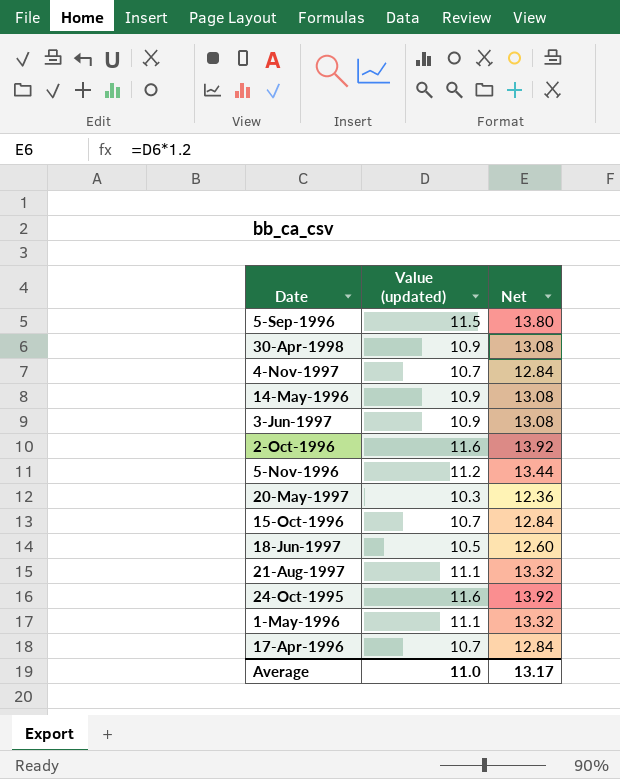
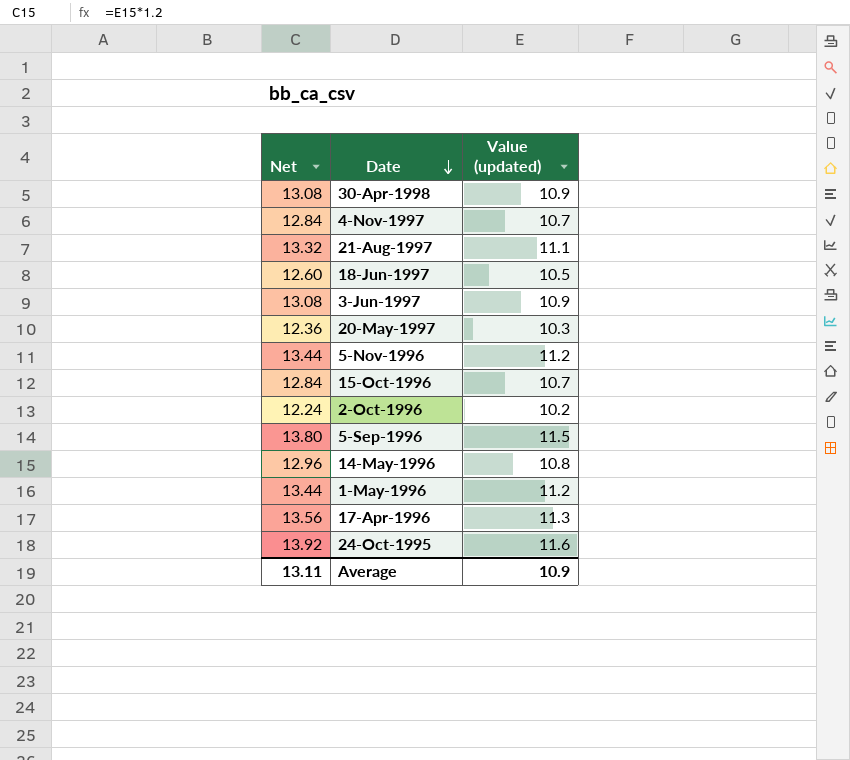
row order: none -> Date descending
column Net | position: 3 -> 1
2-Oct-1996 | Net: 13.92 -> 12.24
2-Oct-1996 | Value (updated): 11.6 -> 10.2
14-May-1996 | Net: 13.08 -> 12.96
14-May-1996 | Value (updated): 10.9 -> 10.8
1-May-1996 | Net: 13.32 -> 13.44
1-May-1996 | Value (updated): 11.1 -> 11.2
17-Apr-1996 | Net: 12.84 -> 13.56
17-Apr-1996 | Value (updated): 10.7 -> 11.3
Average | Net: 13.17 -> 13.11
Average | Value (updated): 11.0 -> 10.9

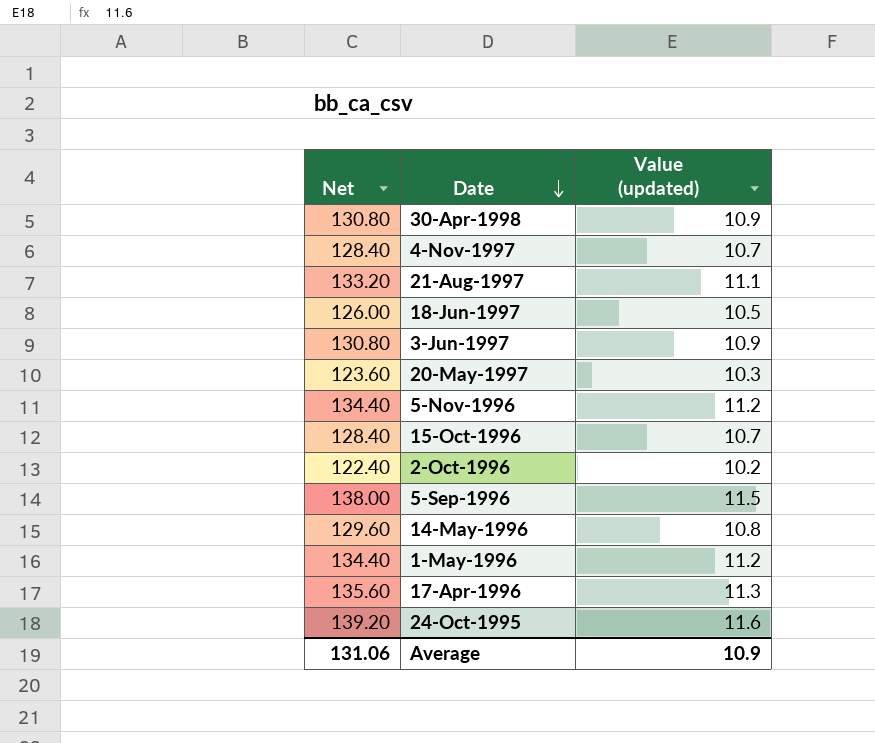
column Net | formula: [Value (updated)] * 1.2 -> [Value (updated)] * 12
Average | Net: 13.11 -> 131.06

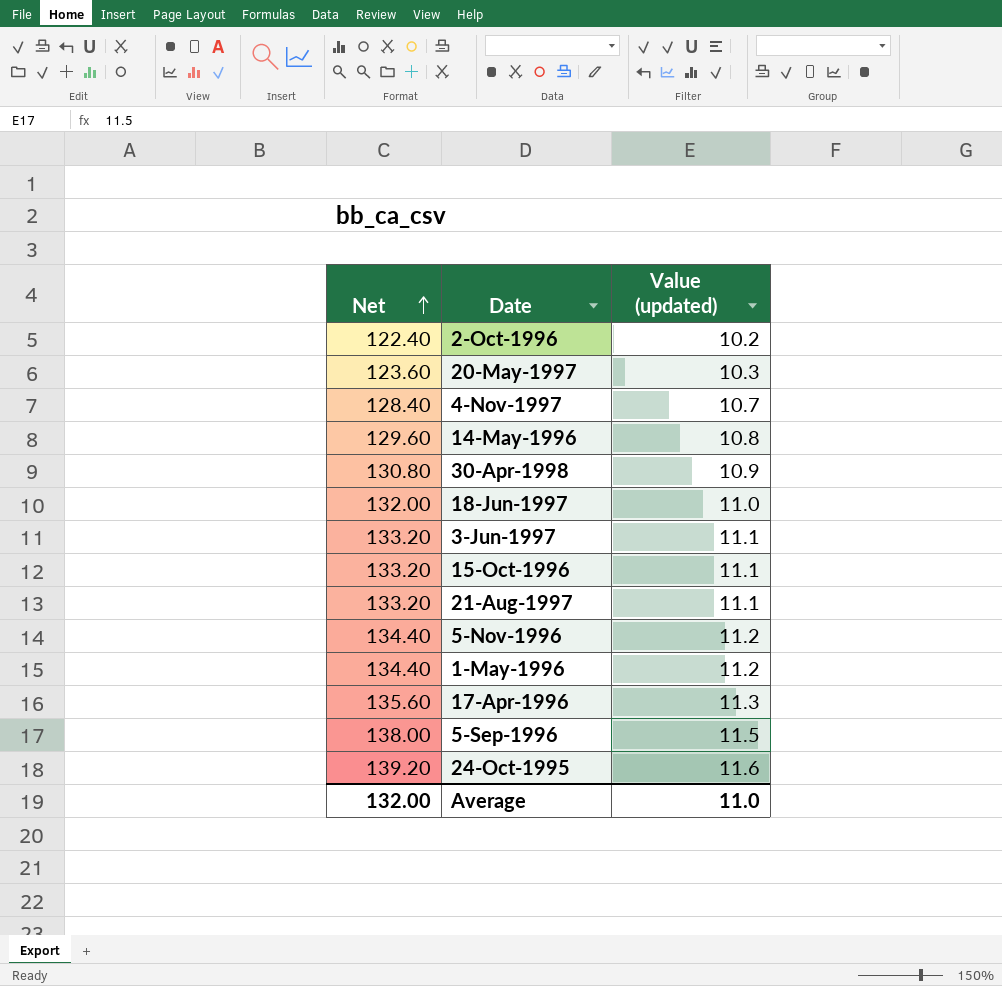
row order: Date descending -> Net ascending
18-Jun-1997 | Net: 126.00 -> 132.00
18-Jun-1997 | Value (updated): 10.5 -> 11.0
3-Jun-1997 | Net: 130.80 -> 133.20
3-Jun-1997 | Value (updated): 10.9 -> 11.1
15-Oct-1996 | Net: 128.40 -> 133.20
15-Oct-1996 | Value (updated): 10.7 -> 11.1
Average | Net: 131.06 -> 132.00
Average | Value (updated): 10.9 -> 11.0

